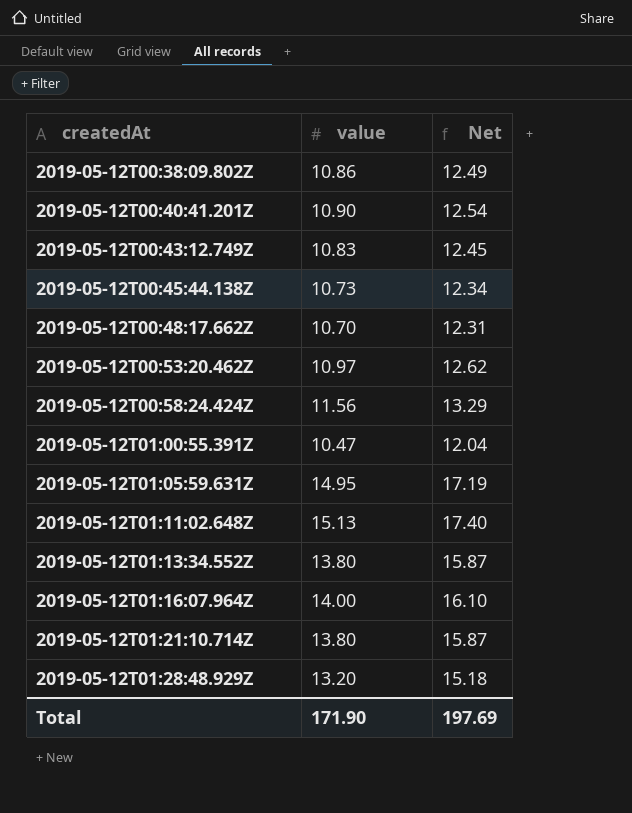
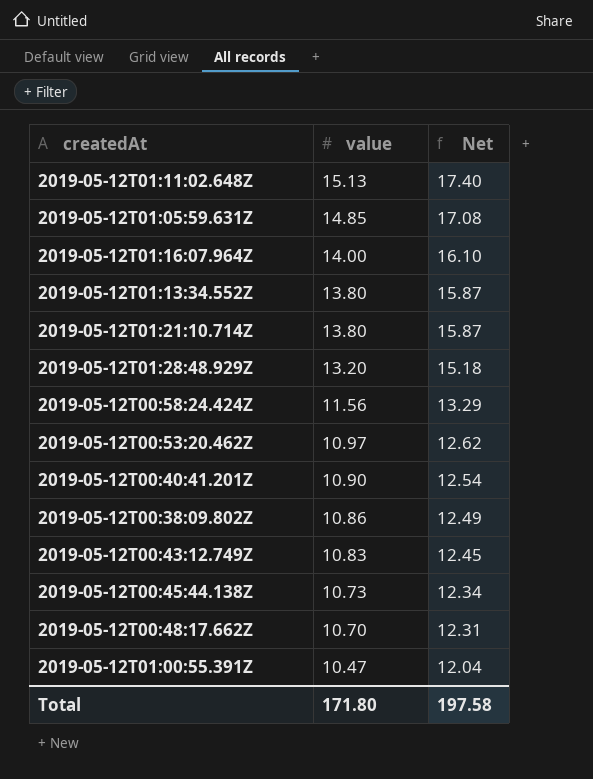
row order: createdAt ascending -> value descending
2019-05-12T01:05:59.631Z | value: 14.95 -> 14.85
2019-05-12T01:05:59.631Z | Net: 17.19 -> 17.08
Total | value: 171.90 -> 171.80
Total | Net: 197.69 -> 197.58

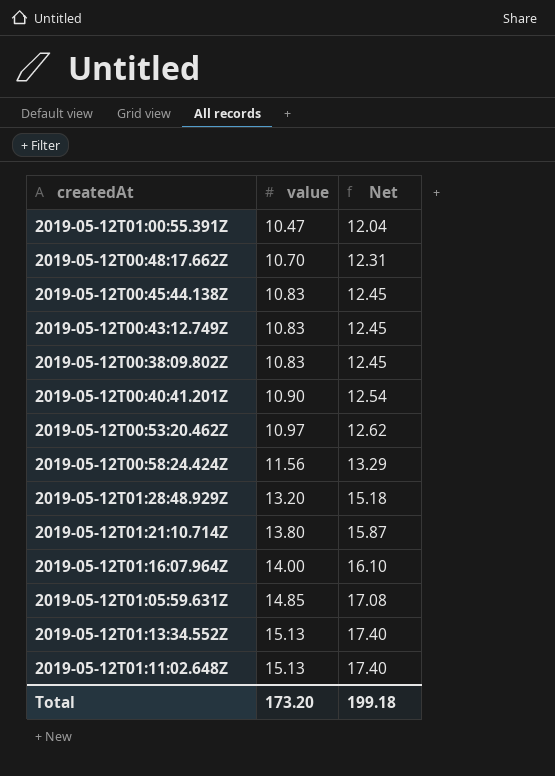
row order: value descending -> value ascending
2019-05-12T00:45:44.138Z | value: 10.73 -> 10.83
2019-05-12T00:45:44.138Z | Net: 12.34 -> 12.45
2019-05-12T00:38:09.802Z | value: 10.86 -> 10.83
2019-05-12T00:38:09.802Z | Net: 12.49 -> 12.45
2019-05-12T01:13:34.552Z | value: 13.80 -> 15.13
2019-05-12T01:13:34.552Z | Net: 15.87 -> 17.40
Total | value: 171.80 -> 173.20
Total | Net: 197.58 -> 199.18

